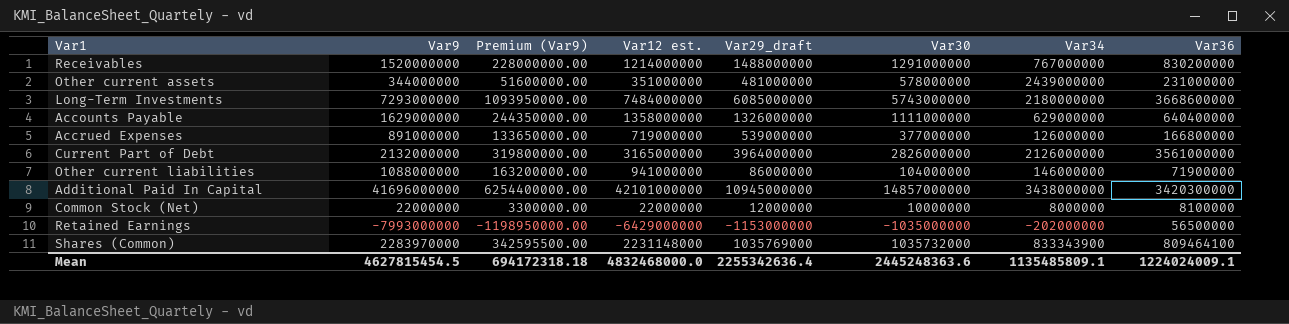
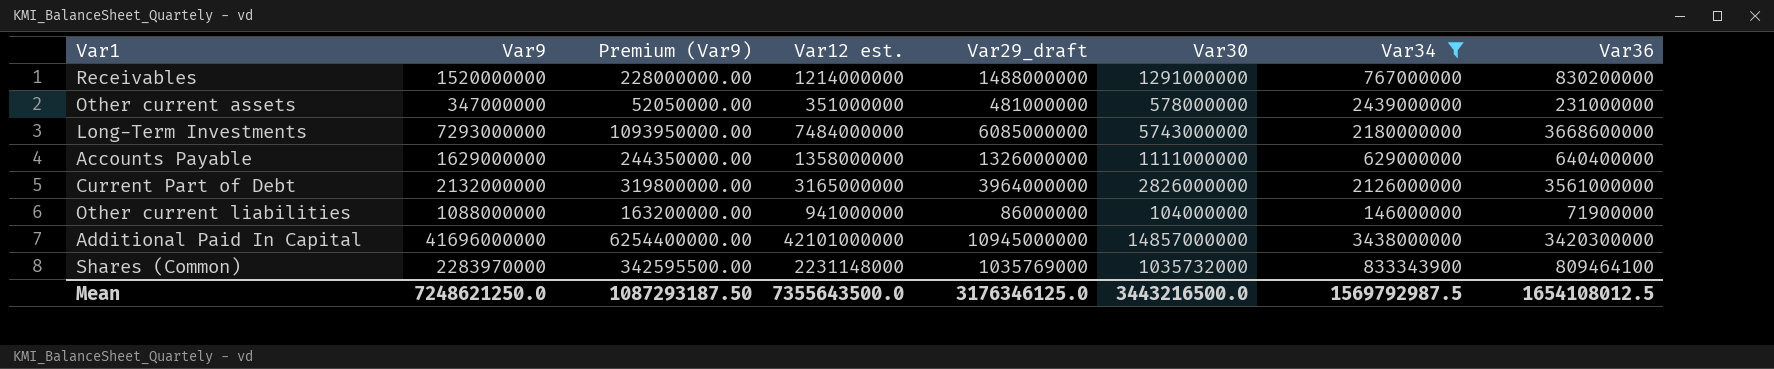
filter: none -> Var34 >= 146000000
Other current assets | Var9: 344000000 -> 347000000
Other current assets | Premium (Var9): 51600000.00 -> 52050000.00
Mean | Var9: 4627815454.5 -> 7248621250.0
Mean | Premium (Var9): 694172318.18 -> 1087293187.50
Mean | Var12 est.: 4832468000.0 -> 7355643500.0
Mean | Var29_draft: 2255342636.4 -> 3176346125.0
Mean | Var30: 2445248363.6 -> 3443216500.0
Mean | Var34: 1135485809.1 -> 1569792987.5
Mean | Var36: 1224024009.1 -> 1654108012.5

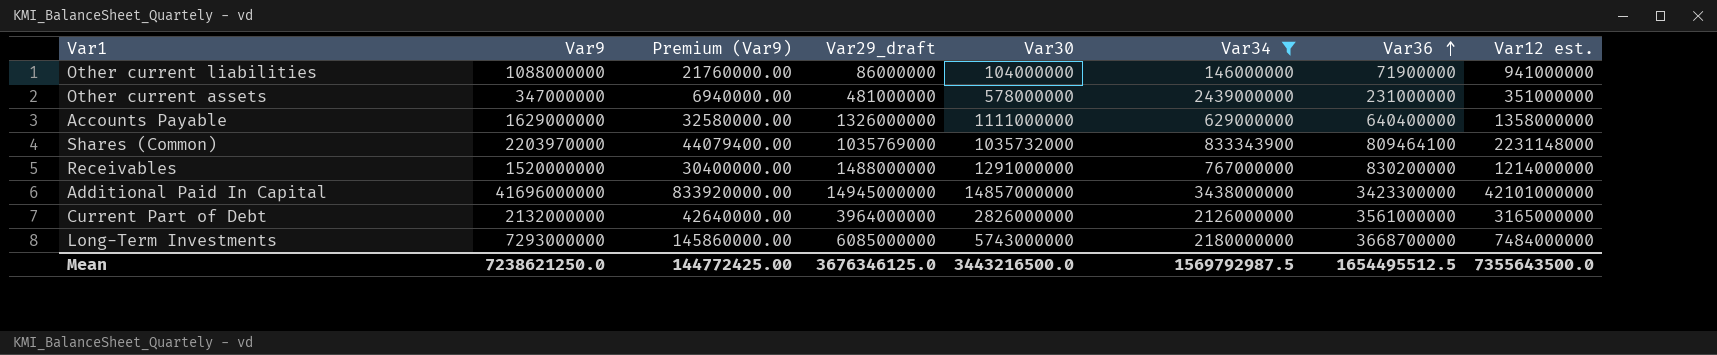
row order: none -> Var36 ascending
column Premium (Var9) | formula: [Var9] * 0.15 -> [Var9] * 0.02
column Var12 est. | position: 4 -> 8
Shares (Common) | Var9: 2283970000 -> 2203970000
Additional Paid In Capital | Var29_draft: 10945000000 -> 14945000000
Additional Paid In Capital | Var36: 3420300000 -> 3423300000
Long-Term Investments | Var36: 3668600000 -> 3668700000
Mean | Var9: 7248621250.0 -> 7238621250.0
Mean | Premium (Var9): 1087293187.50 -> 144772425.00
Mean | Var29_draft: 3176346125.0 -> 3676346125.0
Mean | Var36: 1654108012.5 -> 1654495512.5

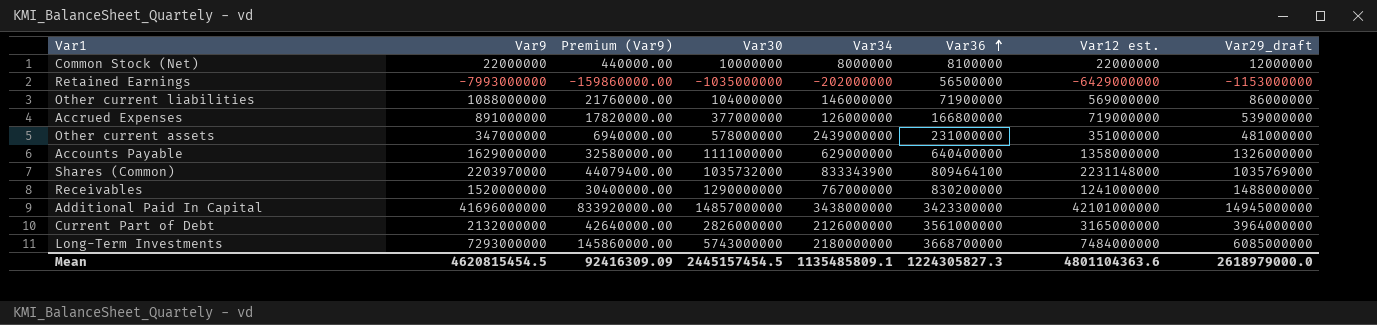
filter: Var34 >= 146000000 -> none
column Var29_draft | position: 4 -> 8
Other current liabilities | Var12 est.: 941000000 -> 569000000
Receivables | Var30: 1291000000 -> 1290000000
Receivables | Var12 est.: 1214000000 -> 1241000000
Mean | Var9: 7238621250.0 -> 4620815454.5
Mean | Premium (Var9): 144772425.00 -> 92416309.09
Mean | Var30: 3443216500.0 -> 2445157454.5
Mean | Var34: 1569792987.5 -> 1135485809.1
Mean | Var36: 1654495512.5 -> 1224305827.3
Mean | Var12 est.: 7355643500.0 -> 4801104363.6
Mean | Var29_draft: 3676346125.0 -> 2618979000.0

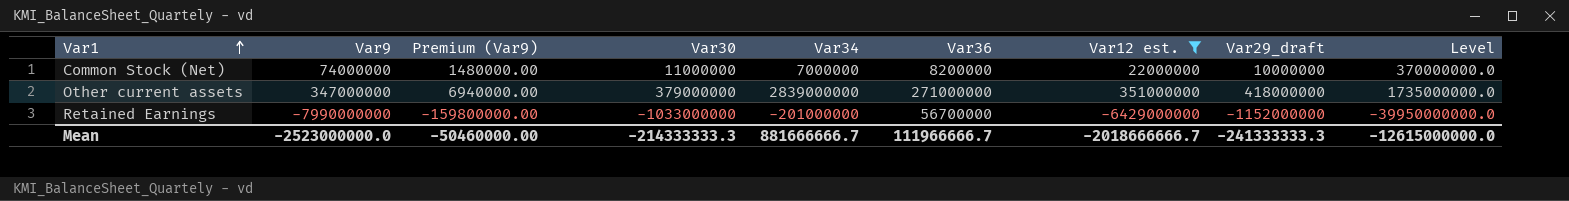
filter: none -> Var12 est. <= 351000000
row order: Var36 ascending -> Var1 ascending
column Level | formula: none -> [Var9] * 5
Common Stock (Net) | Var9: 22000000 -> 74000000
Common Stock (Net) | Premium (Var9): 440000.00 -> 1480000.00
Common Stock (Net) | Var30: 10000000 -> 11000000
Common Stock (Net) | Var34: 8000000 -> 7000000
Common Stock (Net) | Var36: 8100000 -> 8200000
Common Stock (Net) | Var29_draft: 12000000 -> 10000000
Other current assets | Var30: 578000000 -> 379000000
Other current assets | Var34: 2439000000 -> 2839000000
Other current assets | Var36: 231000000 -> 271000000
Other current assets | Var29_draft: 481000000 -> 418000000
Retained Earnings | Var9: -7993000000 -> -7990000000
Retained Earnings | Premium (Var9): -159860000.00 -> -159800000.00
Retained Earnings | Var30: -1035000000 -> -1033000000
Retained Earnings | Var34: -202000000 -> -201000000
Retained Earnings | Var36: 56500000 -> 56700000
Retained Earnings | Var29_draft: -1153000000 -> -1152000000
Mean | Var9: 4620815454.5 -> -2523000000.0
Mean | Premium (Var9): 92416309.09 -> -50460000.00
Mean | Var30: 2445157454.5 -> -214333333.3
Mean | Var34: 1135485809.1 -> 881666666.7
Mean | Var36: 1224305827.3 -> 111966666.7
Mean | Var12 est.: 4801104363.6 -> -2018666666.7
Mean | Var29_draft: 2618979000.0 -> -241333333.3

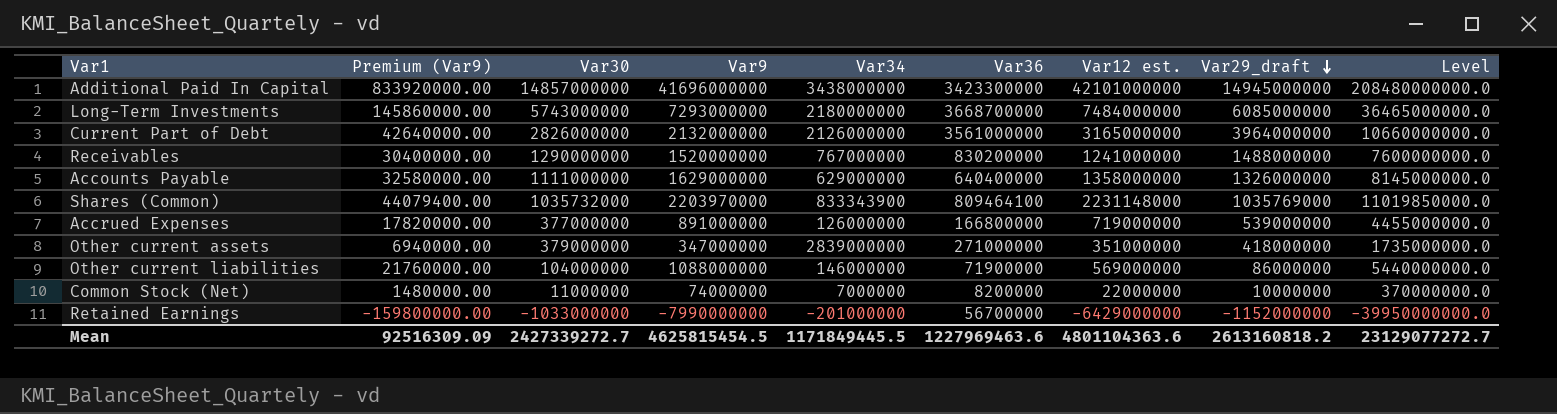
filter: Var12 est. <= 351000000 -> none
row order: Var1 ascending -> Var29_draft descending
column Var9 | position: 2 -> 4
Mean | Premium (Var9): -50460000.00 -> 92516309.09
Mean | Var30: -214333333.3 -> 2427339272.7
Mean | Var9: -2523000000.0 -> 4625815454.5
Mean | Var34: 881666666.7 -> 1171849445.5
Mean | Var36: 111966666.7 -> 1227969463.6
Mean | Var12 est.: -2018666666.7 -> 4801104363.6
Mean | Var29_draft: -241333333.3 -> 2613160818.2
Mean | Level: -12615000000.0 -> 23129077272.7

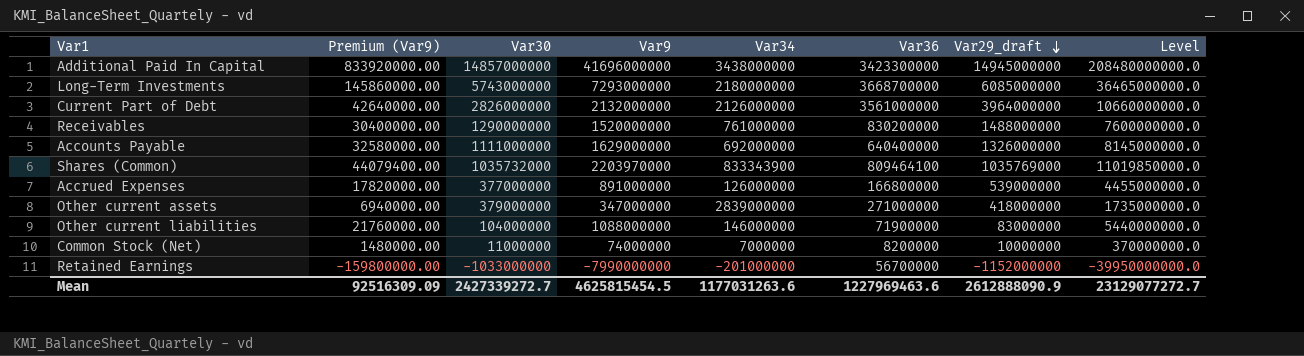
column Var12 est. | position: 7 -> none
Receivables | Var34: 767000000 -> 761000000
Accounts Payable | Var34: 629000000 -> 692000000
Other current liabilities | Var29_draft: 86000000 -> 83000000
Mean | Var34: 1171849445.5 -> 1177031263.6
Mean | Var29_draft: 2613160818.2 -> 2612888090.9

